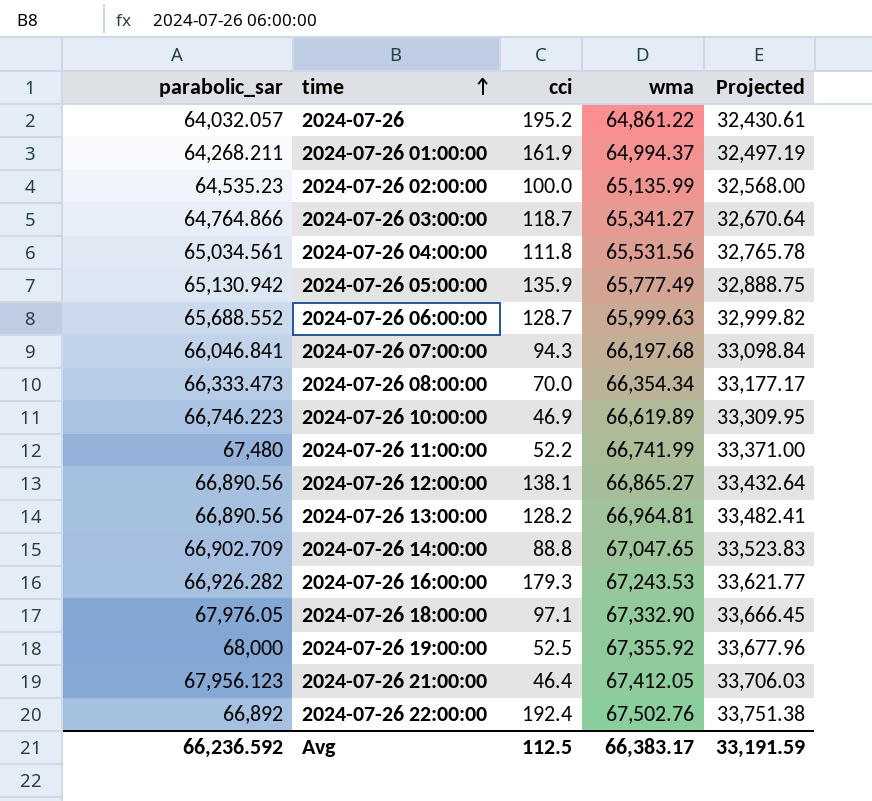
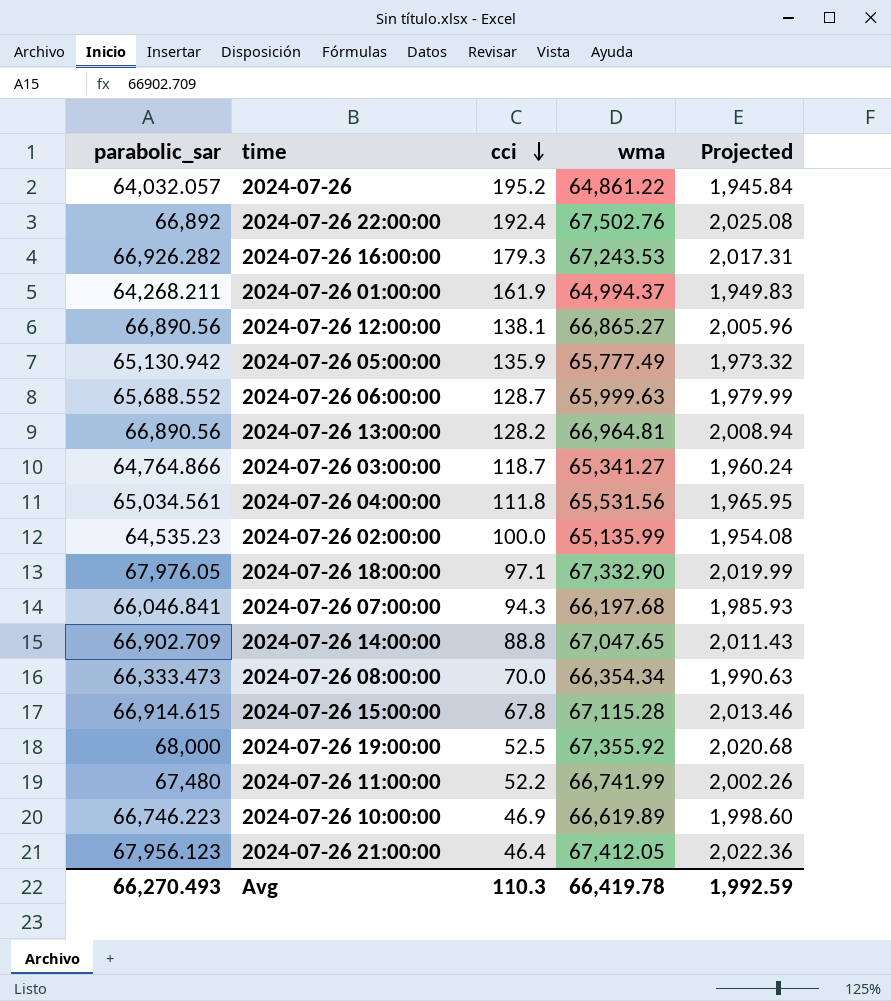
row order: time ascending -> cci descending
column Projected | formula: [wma] * 0.5 -> [wma] * 0.03
row 2024-07-26 15:00:00: none -> 66,914.615 | 67.8 | 67,115.28 | 2,013.46
Avg | parabolic_sar: 66,236.592 -> 66,270.493
Avg | cci: 112.5 -> 110.3
Avg | wma: 66,383.17 -> 66,419.78
Avg | Projected: 33,191.59 -> 1,992.59

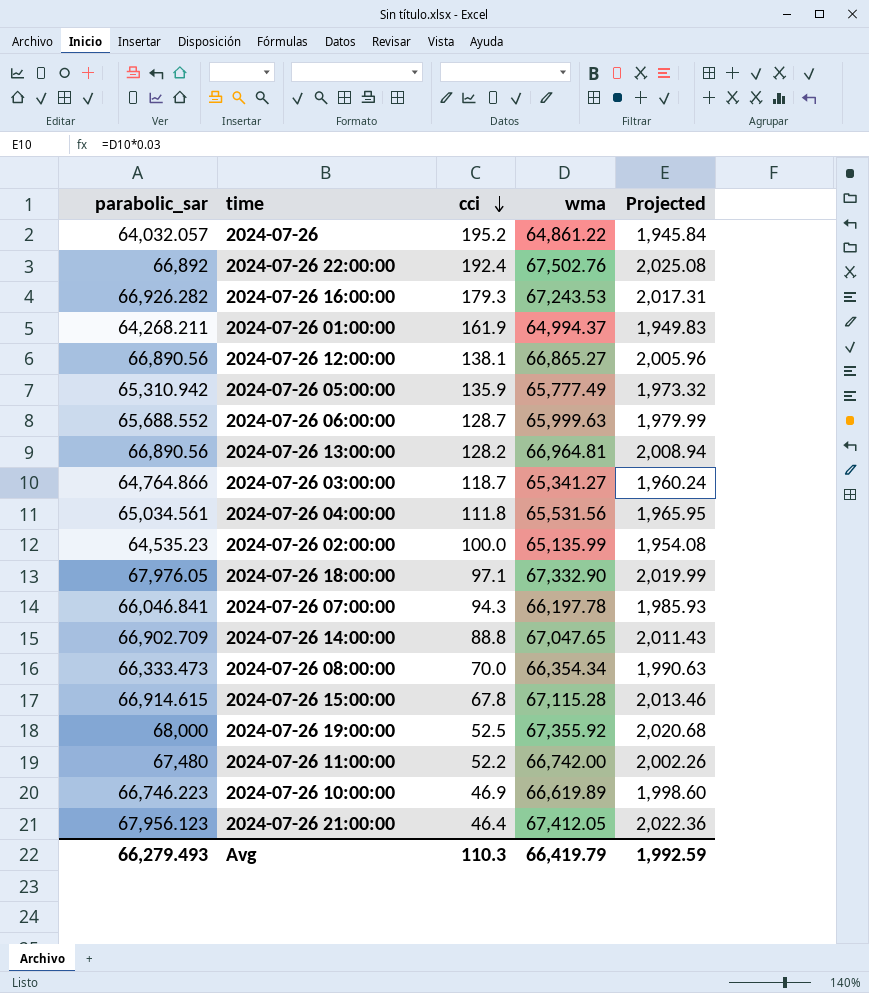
2024-07-26 05:00:00 | parabolic_sar: 65,130.942 -> 65,310.942
2024-07-26 07:00:00 | wma: 66,197.68 -> 66,197.78
2024-07-26 11:00:00 | wma: 66,741.99 -> 66,742.00
Avg | parabolic_sar: 66,270.493 -> 66,279.493
Avg | wma: 66,419.78 -> 66,419.79

